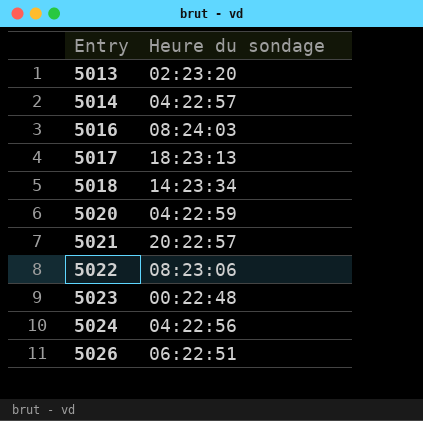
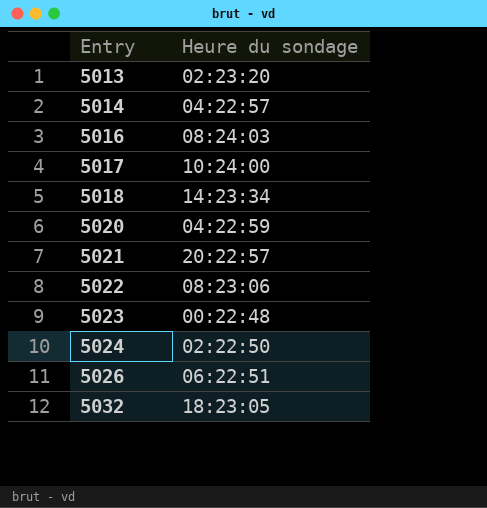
5017 | Heure du sondage: 18:23:13 -> 10:24:00
5024 | Heure du sondage: 04:22:56 -> 02:22:50
row 5032: none -> 18:23:05

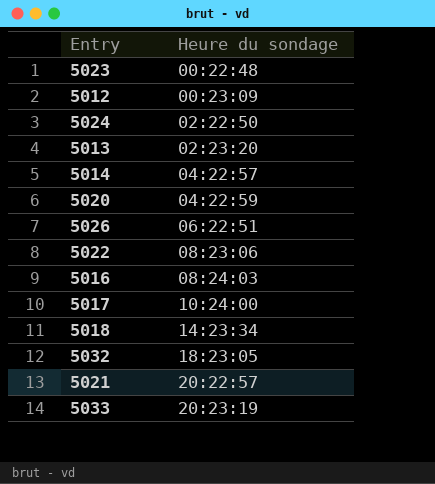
row order: Entry ascending -> Heure du sondage ascending
row 5012: none -> 00:23:09
row 5033: none -> 20:23:19

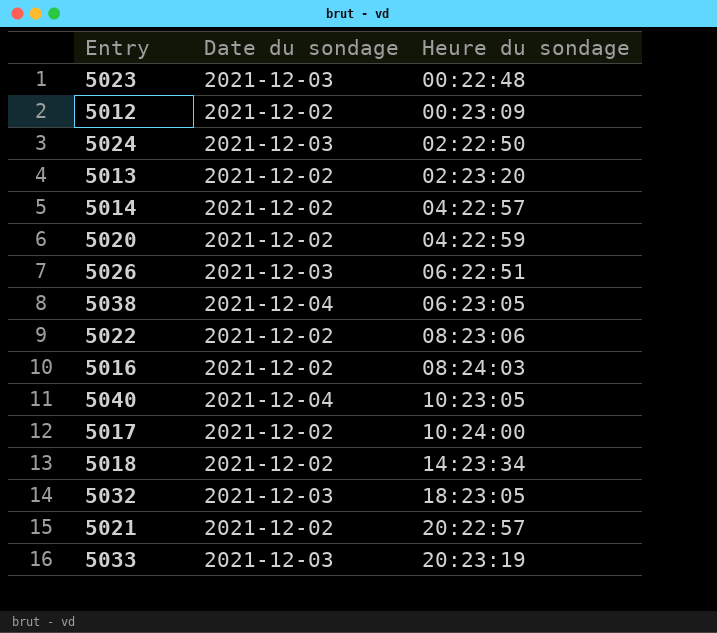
column Date du sondage | position: none -> 2
row 5038: none -> 2021-12-04 | 06:23:05
row 5040: none -> 2021-12-04 | 10:23:05

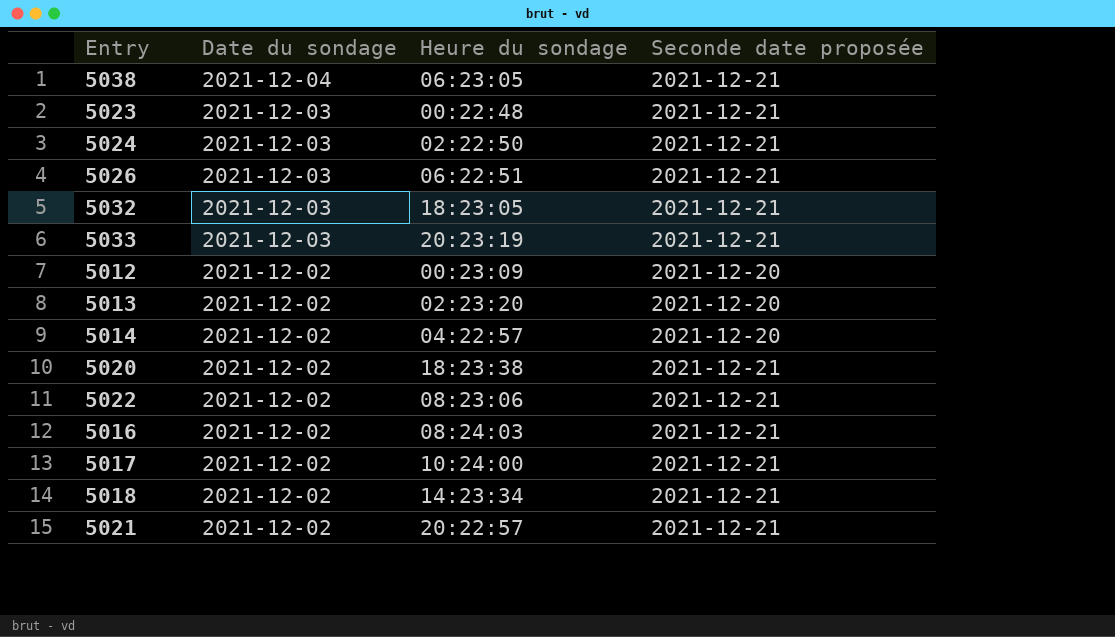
row order: Heure du sondage ascending -> Date du sondage descending
column Seconde date proposée | position: none -> 4
row 5040: 2021-12-04 | 10:23:05 -> none
5020 | Heure du sondage: 04:22:59 -> 18:23:38

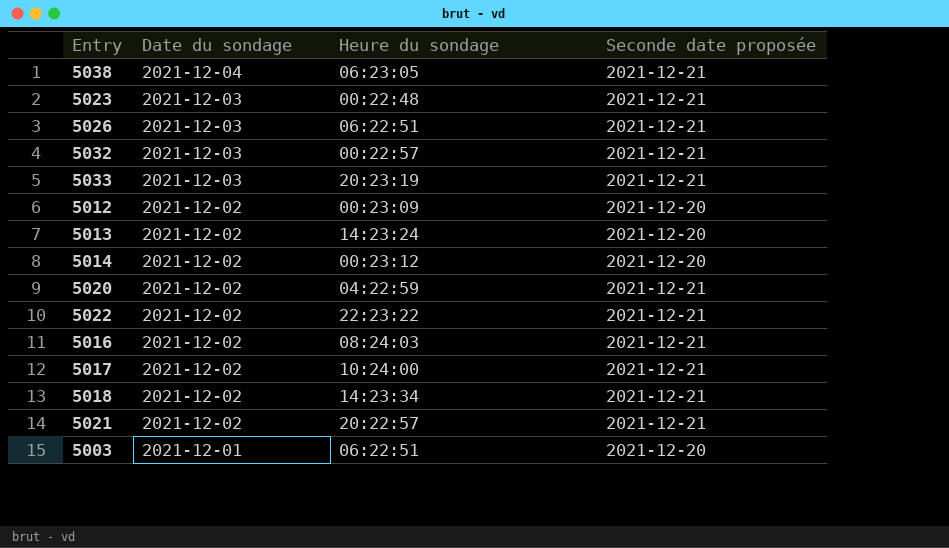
row 5024: 2021-12-03 | 02:22:50 | 2021-12-21 -> none
5032 | Heure du sondage: 18:23:05 -> 00:22:57
5013 | Heure du sondage: 02:23:20 -> 14:23:24
5014 | Heure du sondage: 04:22:57 -> 00:23:12
5020 | Heure du sondage: 18:23:38 -> 04:22:59
5022 | Heure du sondage: 08:23:06 -> 22:23:22
row 5003: none -> 2021-12-01 | 06:22:51 | 2021-12-20

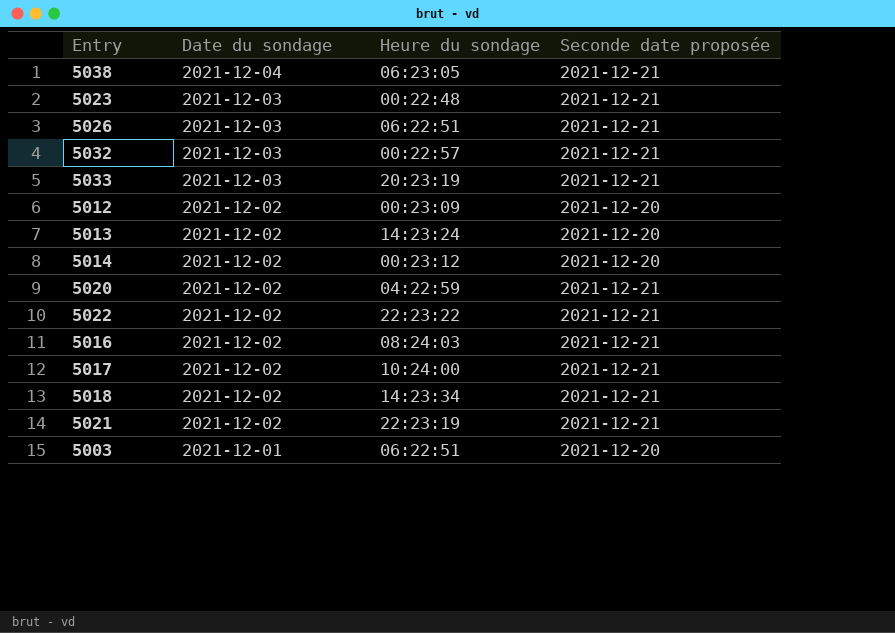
5021 | Heure du sondage: 20:22:57 -> 22:23:19

